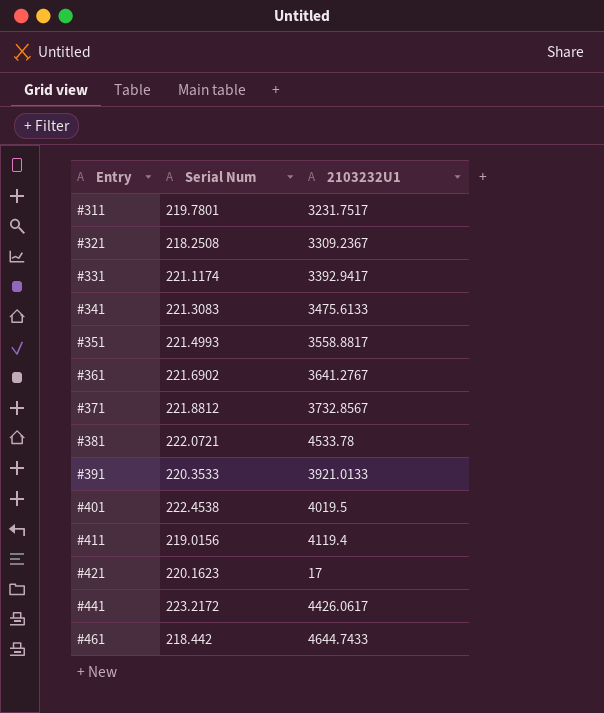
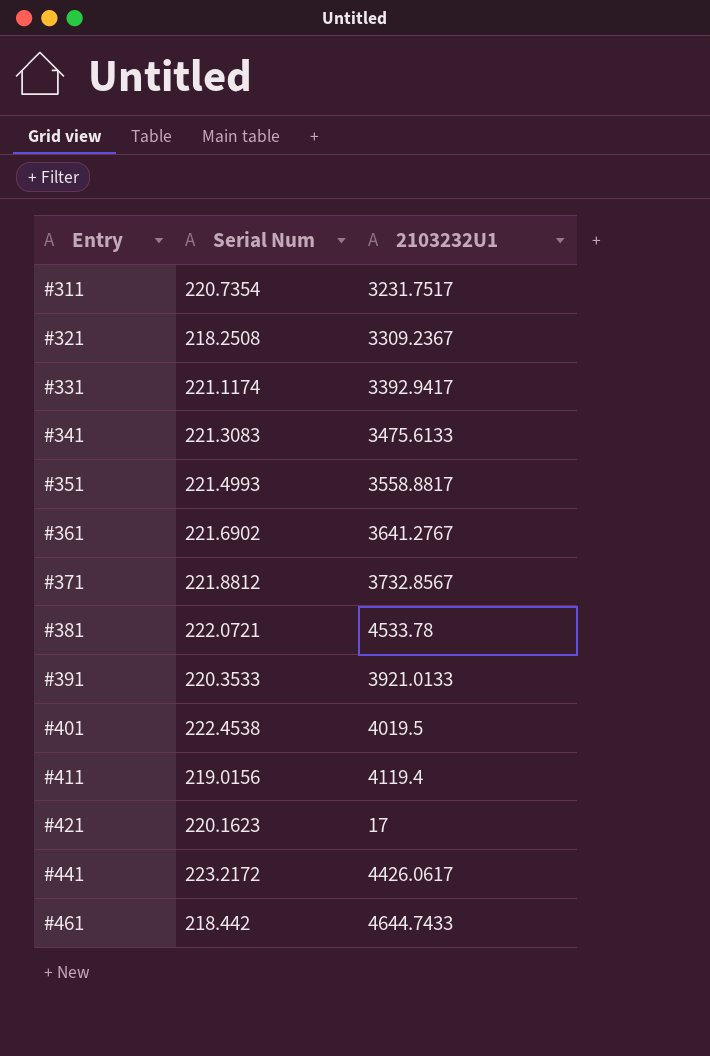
#311 | Serial Num: 219.7801 -> 220.7354

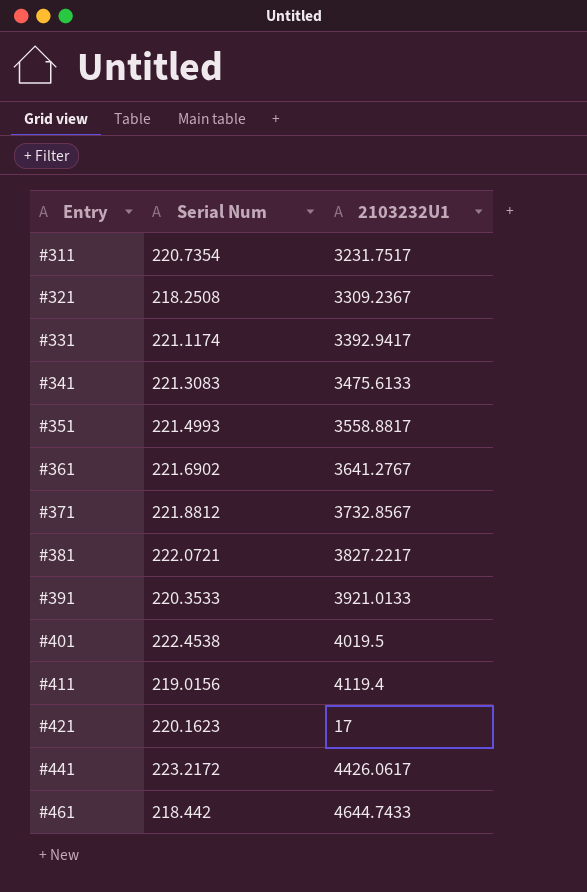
#381 | 2103232U1: 4533.78 -> 3827.2217

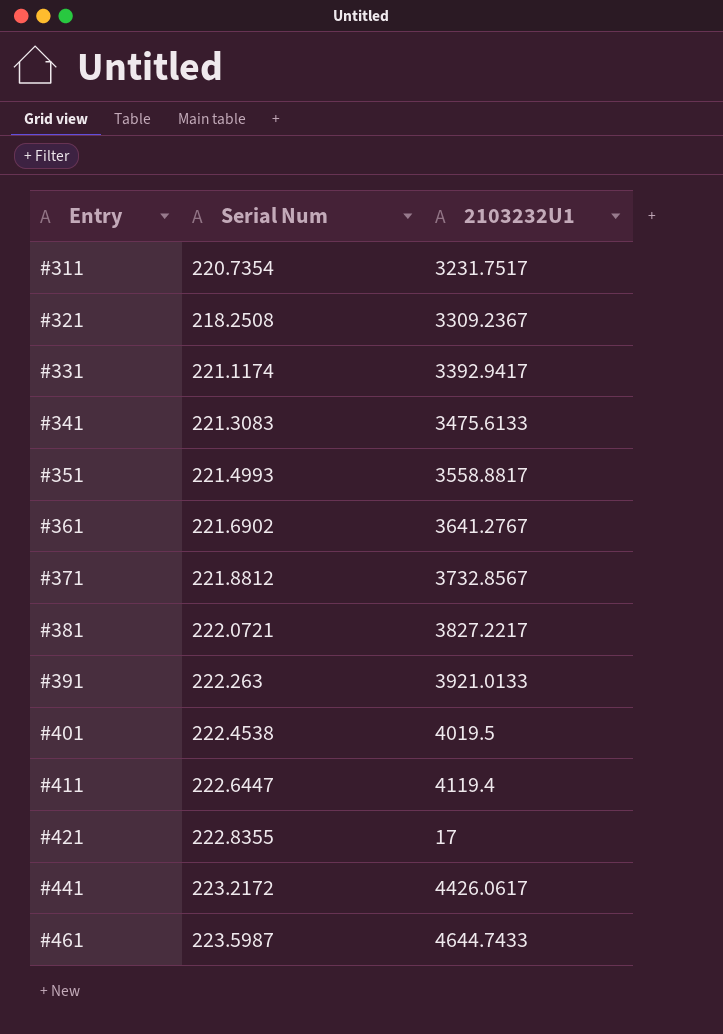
#391 | Serial Num: 220.3533 -> 222.263
#411 | Serial Num: 219.0156 -> 222.6447
#421 | Serial Num: 220.1623 -> 222.8355
#461 | Serial Num: 218.442 -> 223.5987

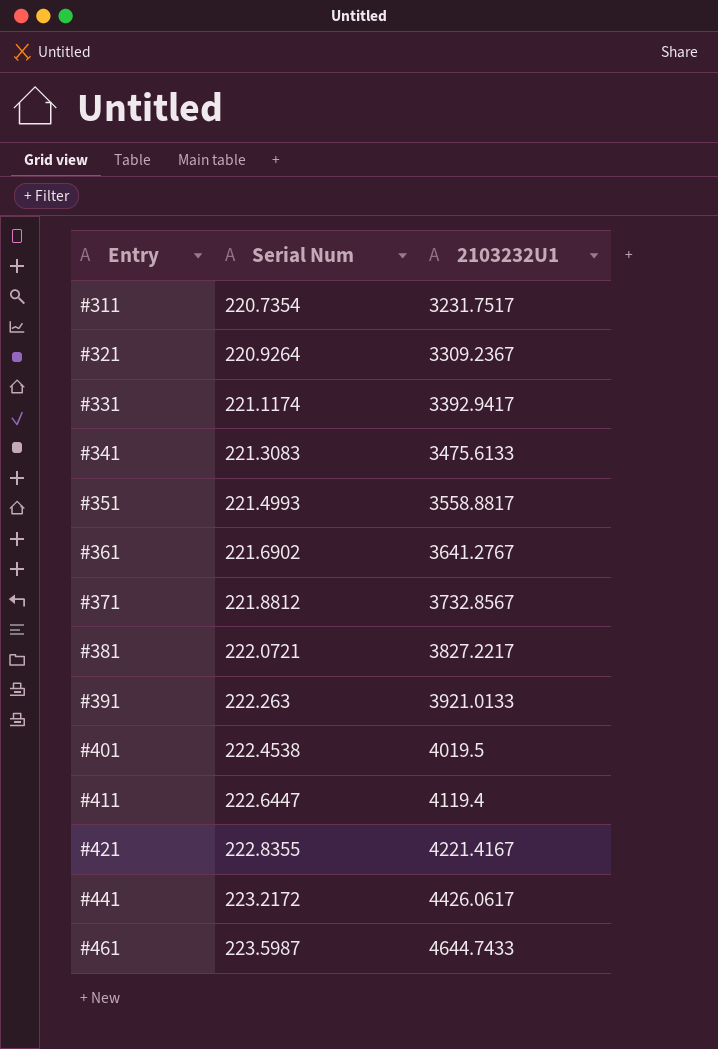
#321 | Serial Num: 218.2508 -> 220.9264
#421 | 2103232U1: 17 -> 4221.4167

